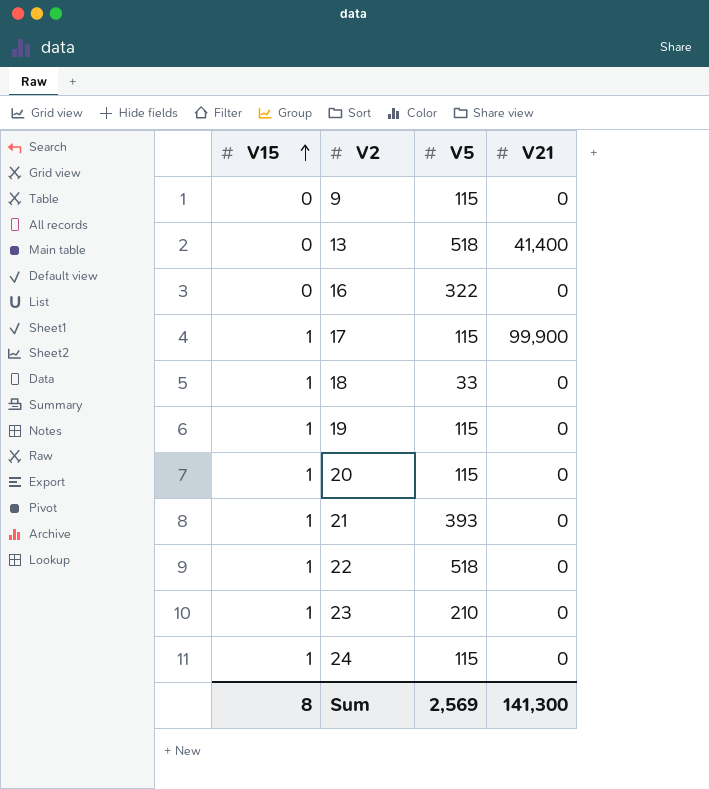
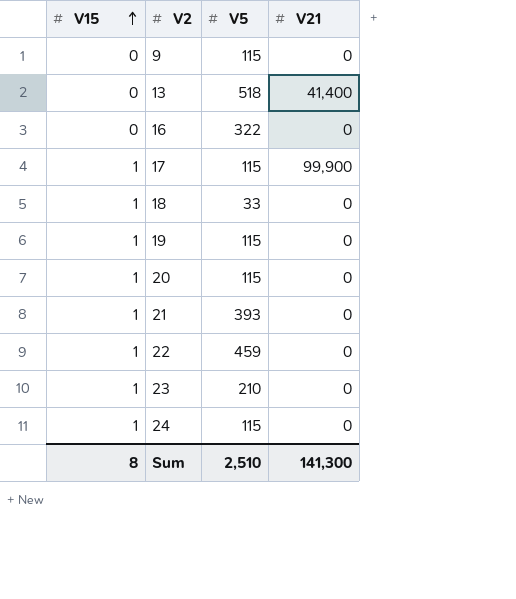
22 | V5: 518 -> 459
Sum | V5: 2,569 -> 2,510

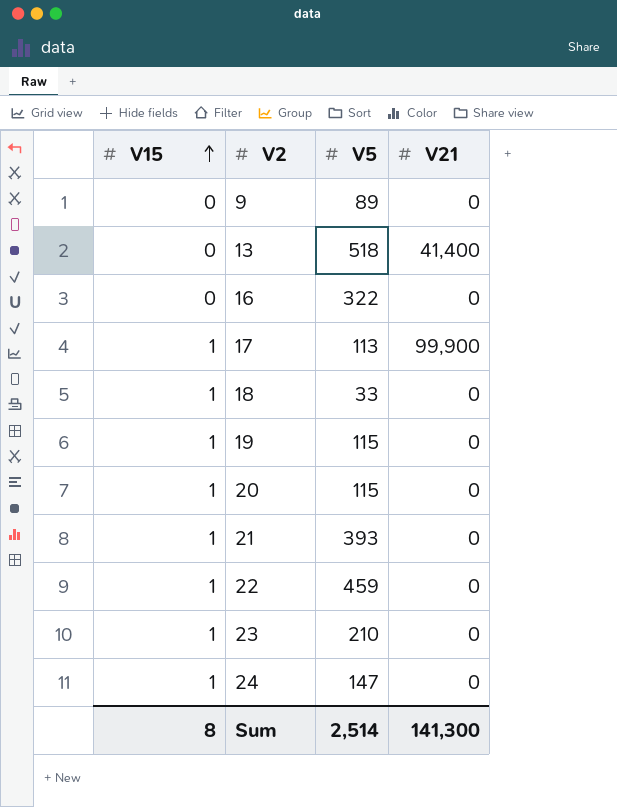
9 | V5: 115 -> 89
17 | V5: 115 -> 113
24 | V5: 115 -> 147
Sum | V5: 2,510 -> 2,514

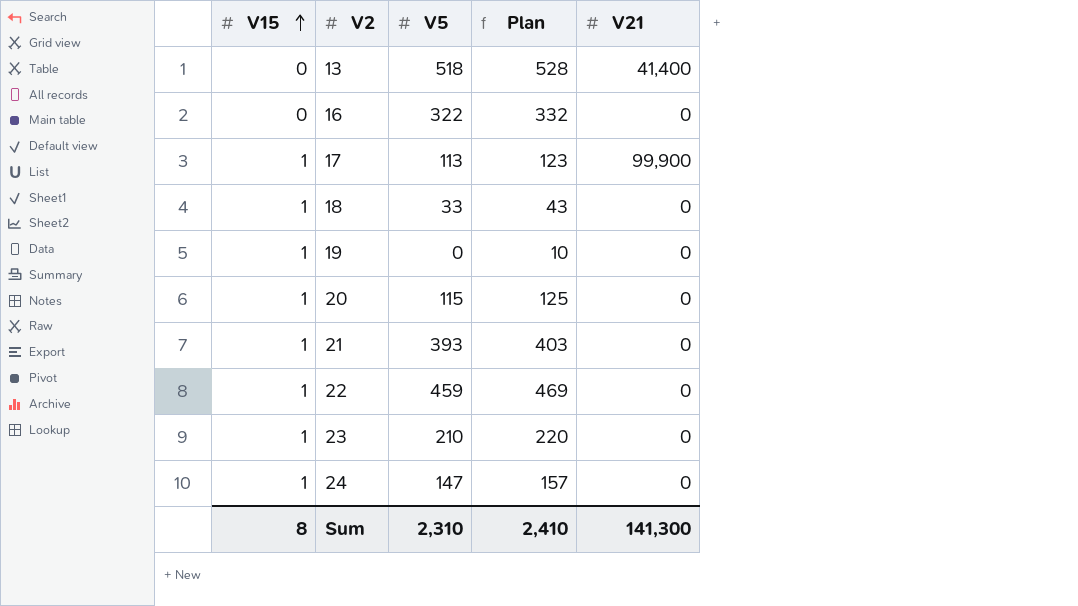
column Plan | formula: none -> [V5] + 10
row 9: 0 | 89 | 0 -> none
19 | V5: 115 -> 0
Sum | V5: 2,514 -> 2,310

